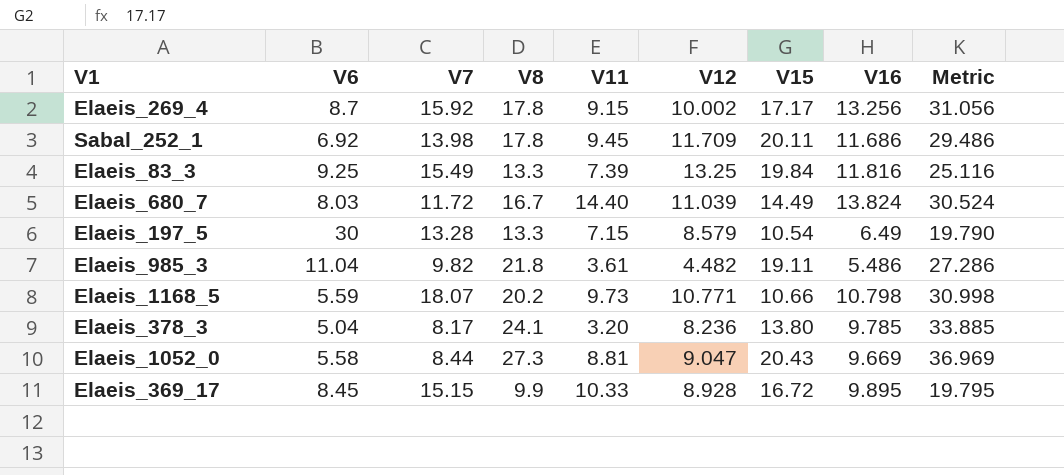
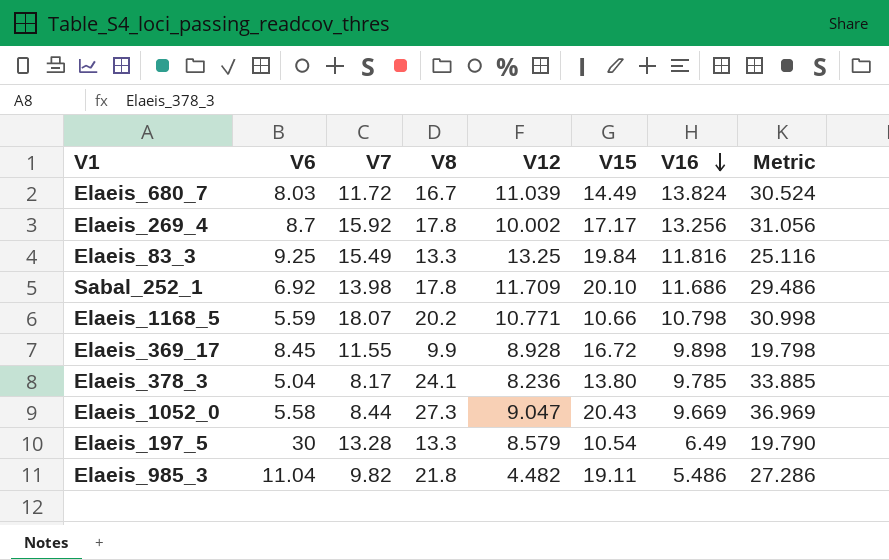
row order: none -> V16 descending
column V11 | position: 5 -> none
Sabal_252_1 | V15: 20.11 -> 20.10
Elaeis_369_17 | V7: 15.15 -> 11.55
Elaeis_369_17 | V16: 9.895 -> 9.898
Elaeis_369_17 | Metric: 19.795 -> 19.798

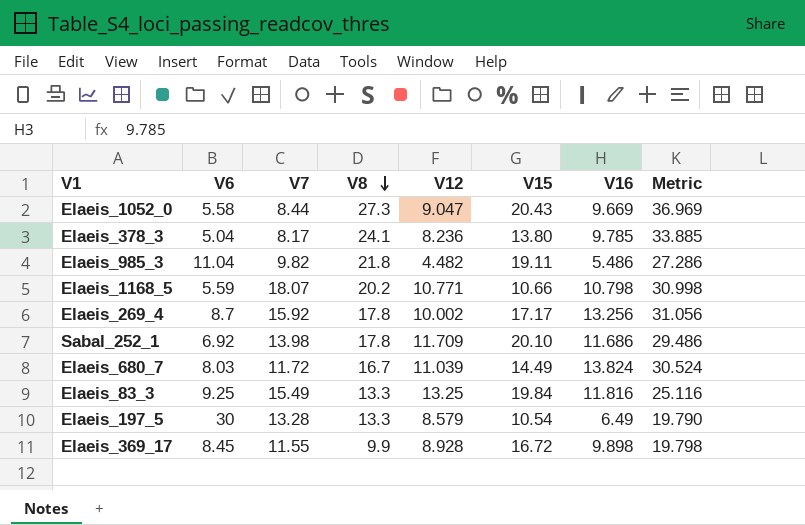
row order: V16 descending -> V8 descending

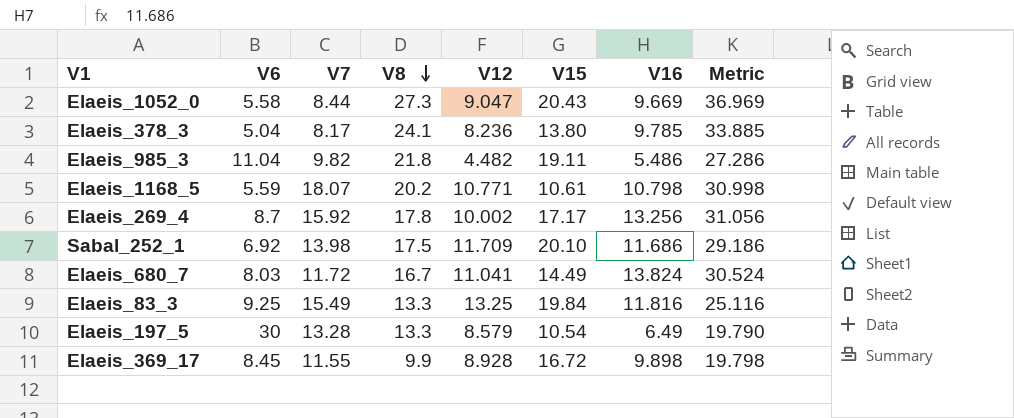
Elaeis_1168_5 | V15: 10.66 -> 10.61
Sabal_252_1 | V8: 17.8 -> 17.5
Sabal_252_1 | Metric: 29.486 -> 29.186
Elaeis_680_7 | V12: 11.039 -> 11.041

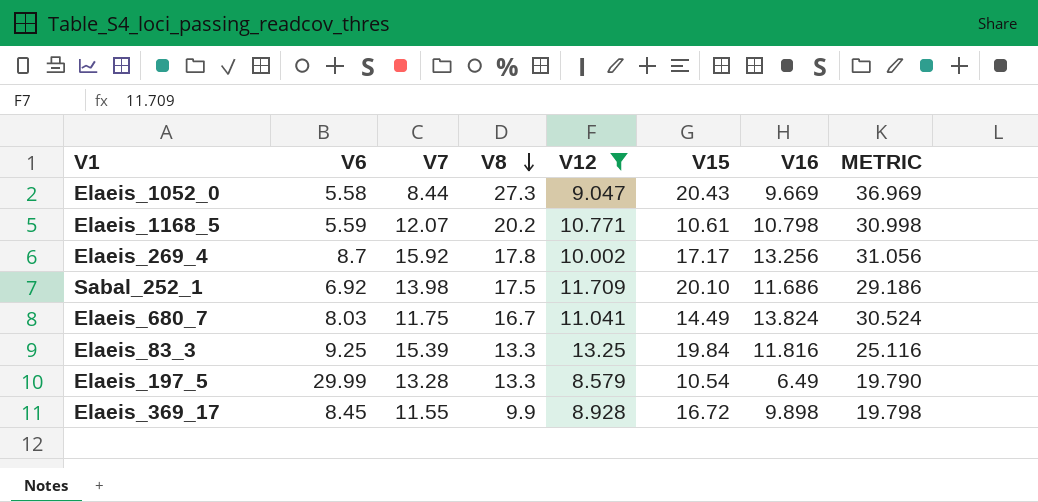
filter: none -> V12 >= 8.579
column name: Metric -> METRIC
Elaeis_1168_5 | V7: 18.07 -> 12.07
Elaeis_680_7 | V7: 11.72 -> 11.75
Elaeis_83_3 | V7: 15.49 -> 15.39
Elaeis_197_5 | V6: 30 -> 29.99

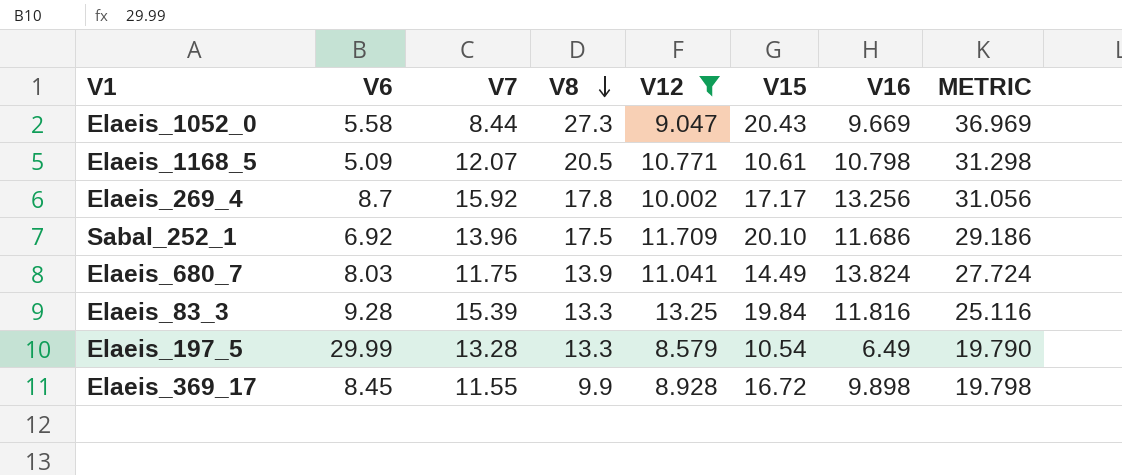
Elaeis_1168_5 | V6: 5.59 -> 5.09
Elaeis_1168_5 | V8: 20.2 -> 20.5
Elaeis_1168_5 | METRIC: 30.998 -> 31.298
Sabal_252_1 | V7: 13.98 -> 13.96
Elaeis_680_7 | V8: 16.7 -> 13.9
Elaeis_680_7 | METRIC: 30.524 -> 27.724
Elaeis_83_3 | V6: 9.25 -> 9.28

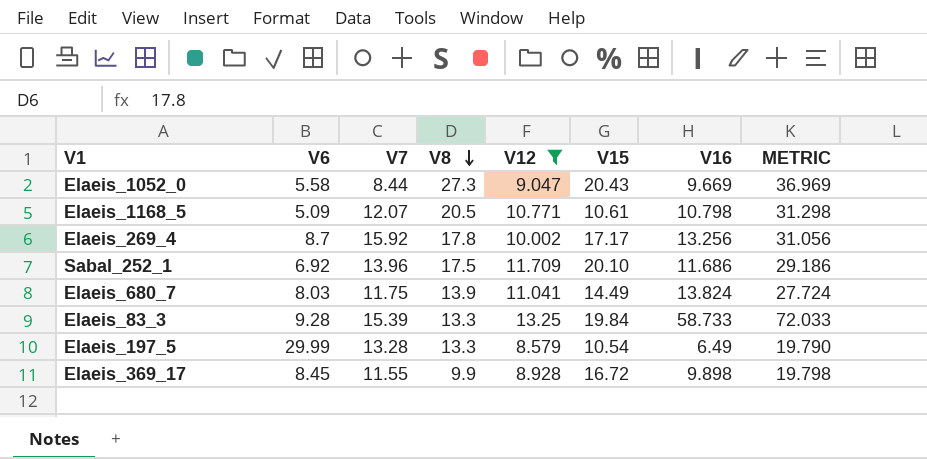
Elaeis_83_3 | V16: 11.816 -> 58.733
Elaeis_83_3 | METRIC: 25.116 -> 72.033

